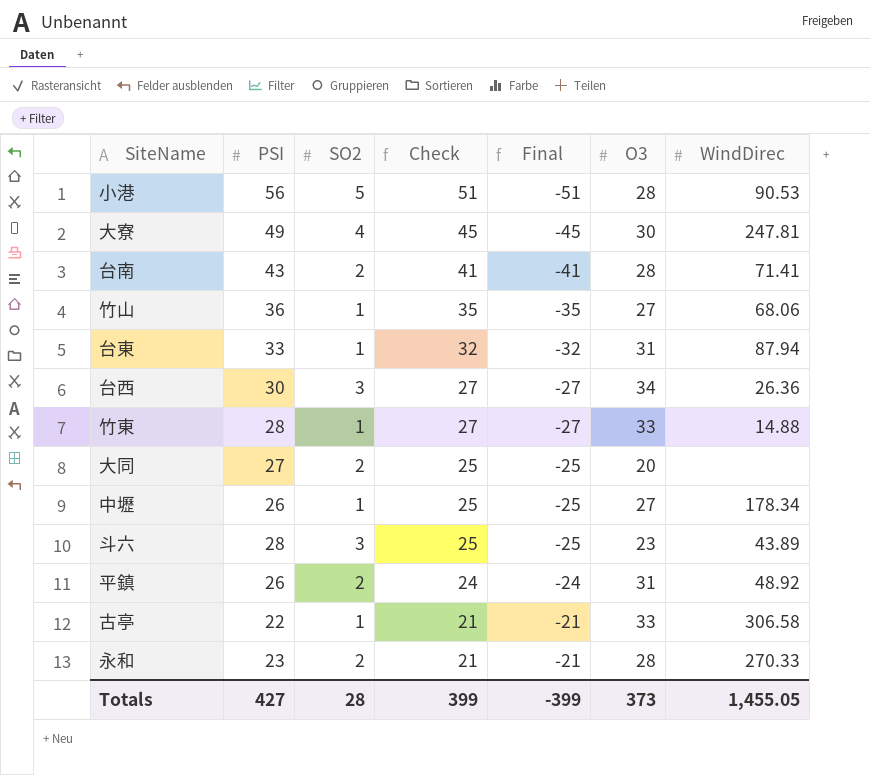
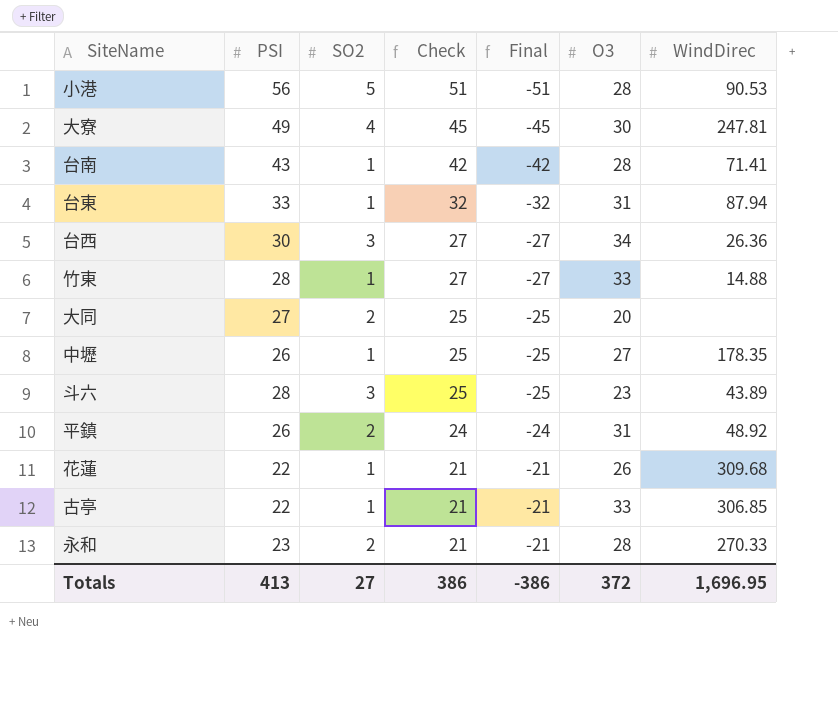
row 竹山: 36 | 1 | 35 | -35 | 27 | 68.06 -> none
台南 | SO2: 2 -> 1
台南 | Check: 41 -> 42
台南 | Final: -41 -> -42
中壢 | WindDirec: 178.34 -> 178.35
row 花蓮: none -> 22 | 1 | 21 | -21 | 26 | 309.68
古亭 | WindDirec: 306.58 -> 306.85
Totals | PSI: 427 -> 413
Totals | SO2: 28 -> 27
Totals | Check: 399 -> 386
Totals | Final: -399 -> -386
Totals | O3: 373 -> 372
Totals | WindDirec: 1,455.05 -> 1,696.95

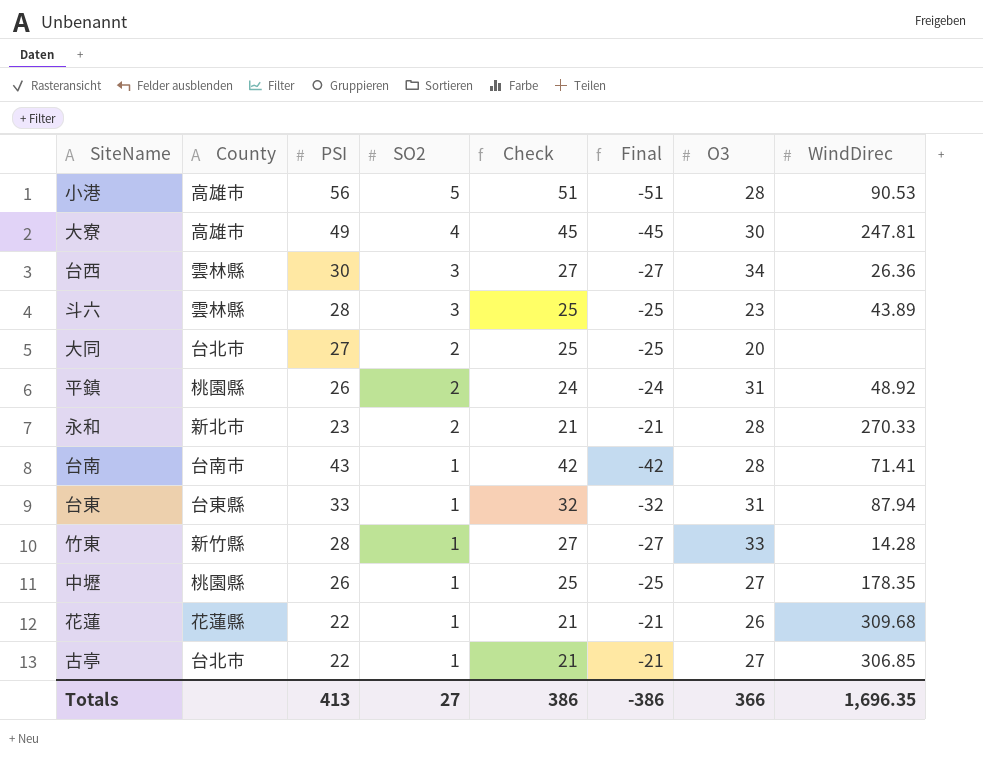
row order: Check descending -> SO2 descending
column County | position: none -> 2
竹東 | WindDirec: 14.88 -> 14.28
古亭 | O3: 33 -> 27
Totals | O3: 372 -> 366
Totals | WindDirec: 1,696.95 -> 1,696.35

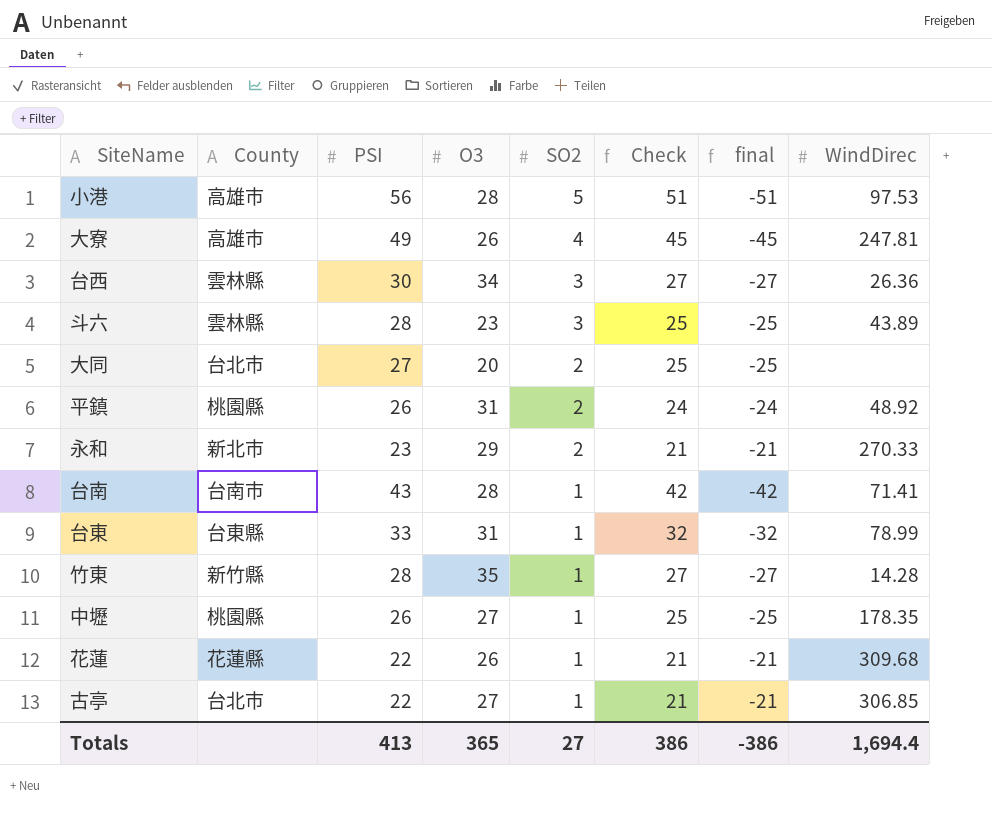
column O3 | position: 7 -> 4
column name: Final -> final
小港 | WindDirec: 90.53 -> 97.53
大寮 | O3: 30 -> 26
永和 | O3: 28 -> 29
台東 | WindDirec: 87.94 -> 78.99
竹東 | O3: 33 -> 35
Totals | O3: 366 -> 365
Totals | WindDirec: 1,696.35 -> 1,694.4

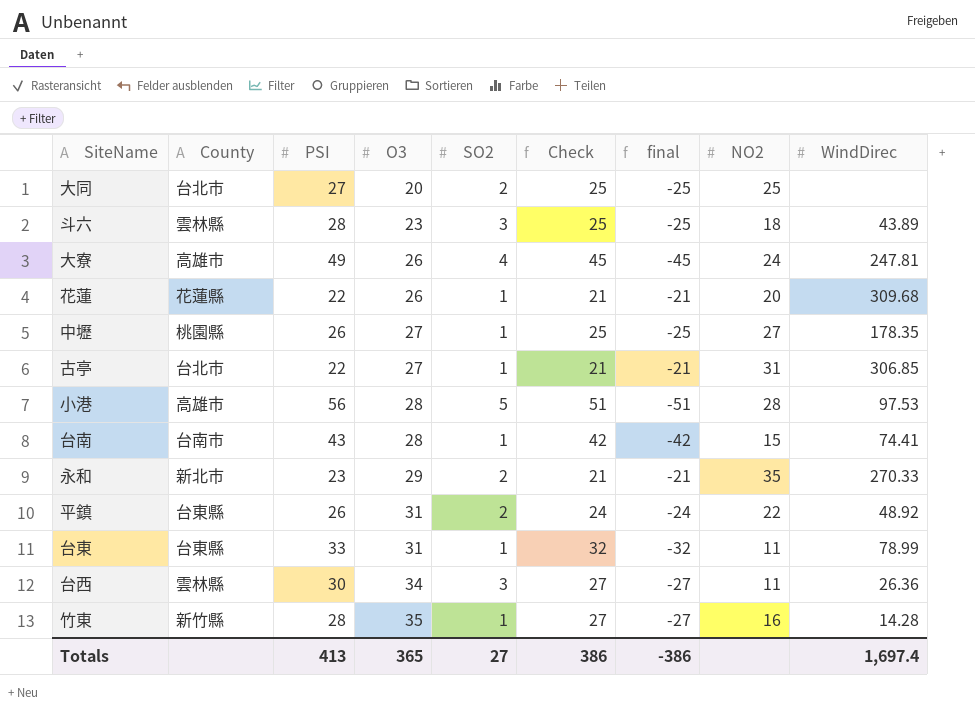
row order: SO2 descending -> O3 ascending
column NO2 | position: none -> 8
台南 | WindDirec: 71.41 -> 74.41
平鎮 | County: 桃園縣 -> 台東縣
Totals | WindDirec: 1,694.4 -> 1,697.4

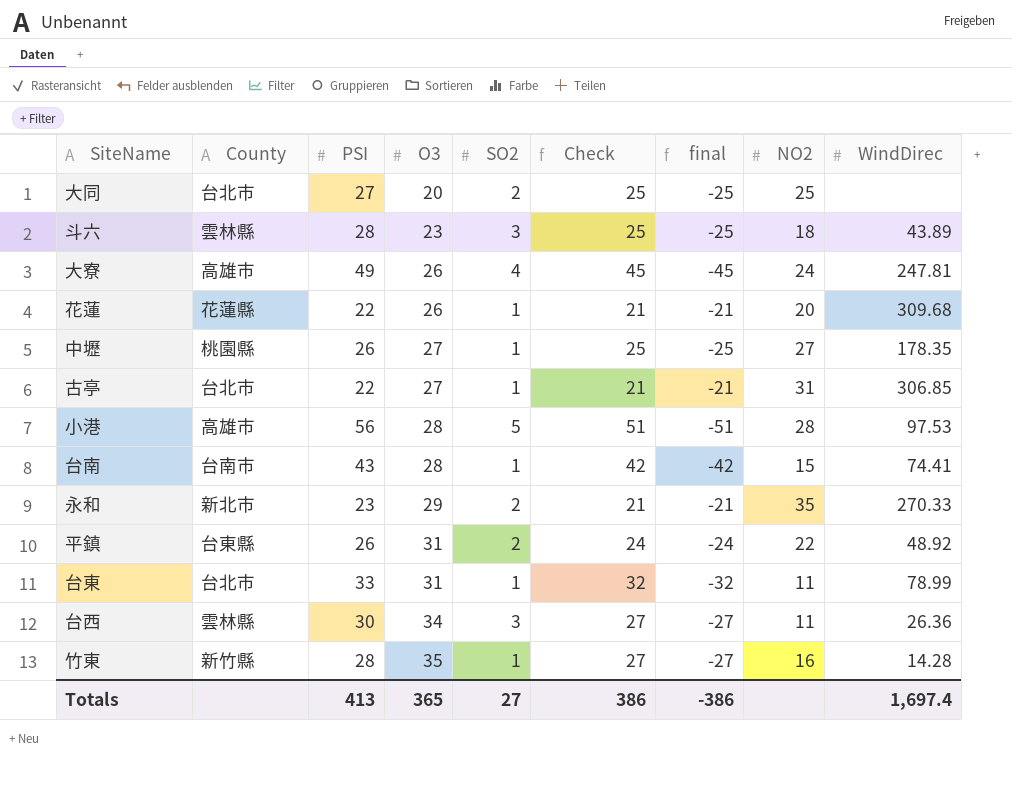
台東 | County: 台東縣 -> 台北市

